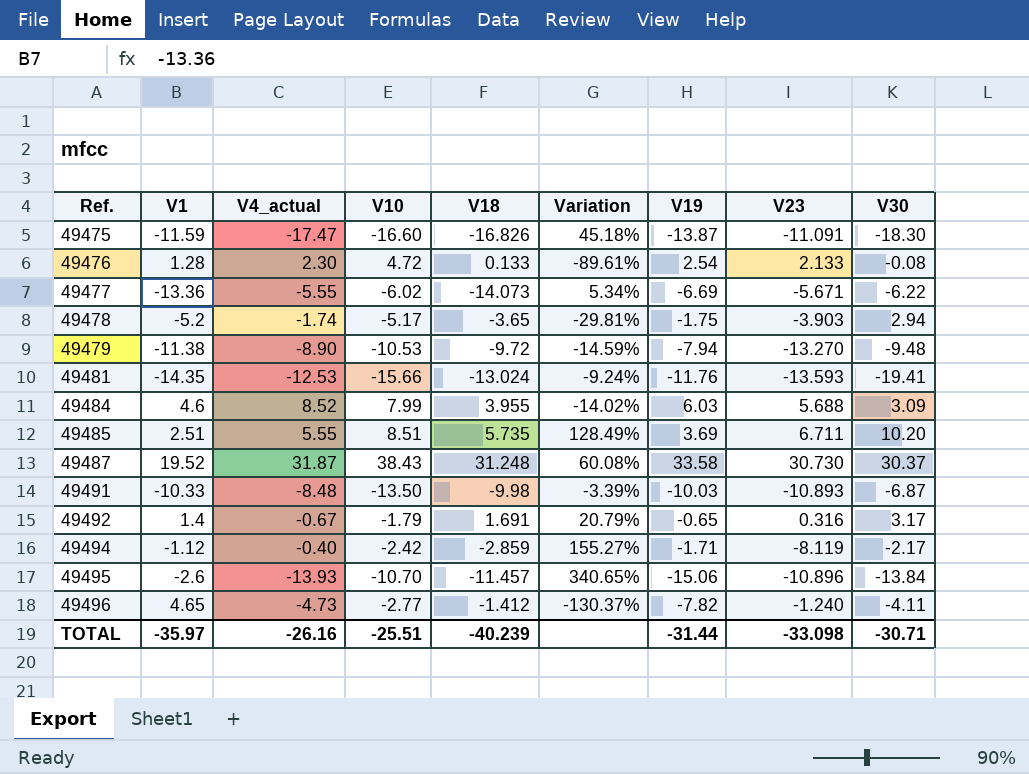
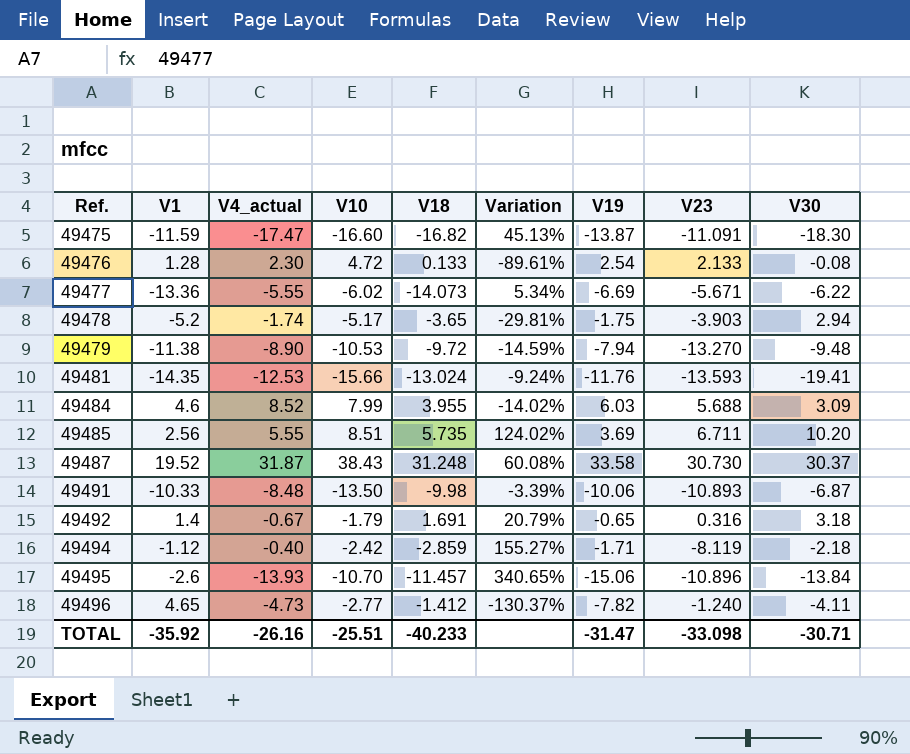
49475 | V18: -16.826 -> -16.82
49475 | Variation: 45.18% -> 45.13%
49485 | V1: 2.51 -> 2.56
49485 | Variation: 128.49% -> 124.02%
49491 | V19: -10.03 -> -10.06
49492 | V30: 3.17 -> 3.18
49494 | V30: -2.17 -> -2.18
TOTAL | V1: -35.97 -> -35.92
TOTAL | V18: -40.239 -> -40.233
TOTAL | V19: -31.44 -> -31.47

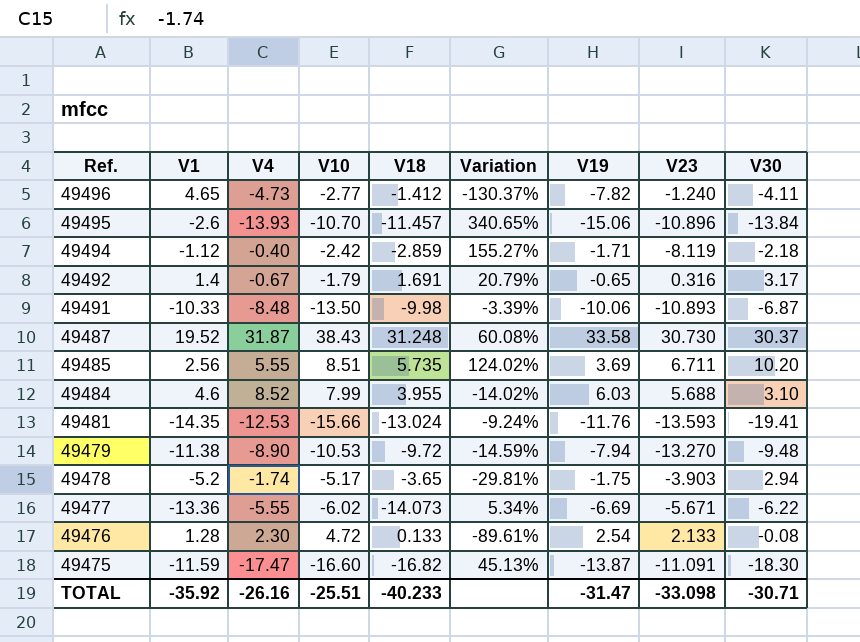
row order: Ref. ascending -> Ref. descending
column name: V4_actual -> V4
49492 | V30: 3.18 -> 3.17
49484 | V30: 3.09 -> 3.10

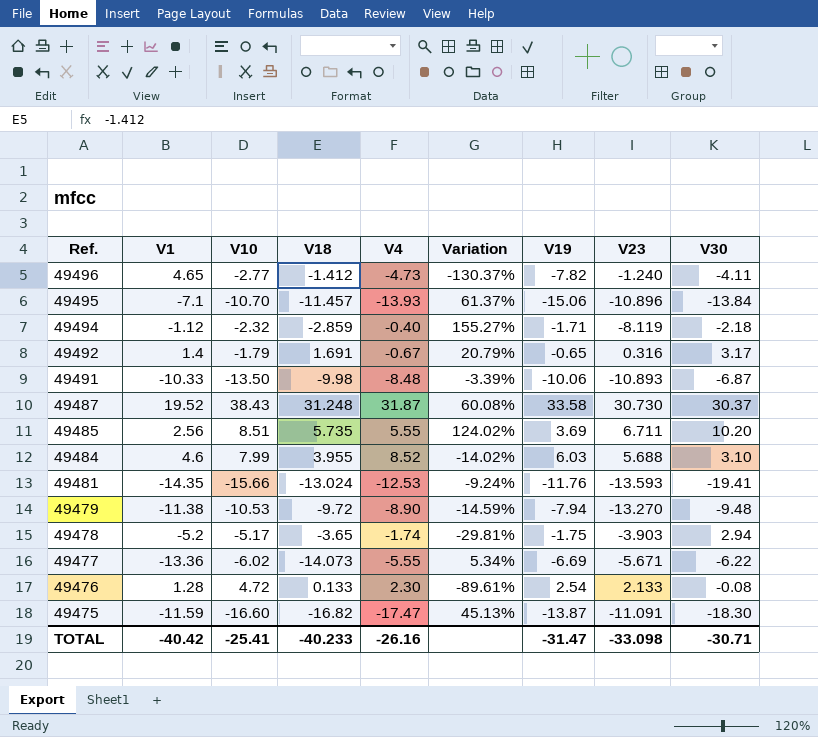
column V4 | position: 3 -> 5
49495 | V1: -2.6 -> -7.1
49495 | Variation: 340.65% -> 61.37%
49494 | V10: -2.42 -> -2.32
TOTAL | V1: -35.92 -> -40.42
TOTAL | V10: -25.51 -> -25.41

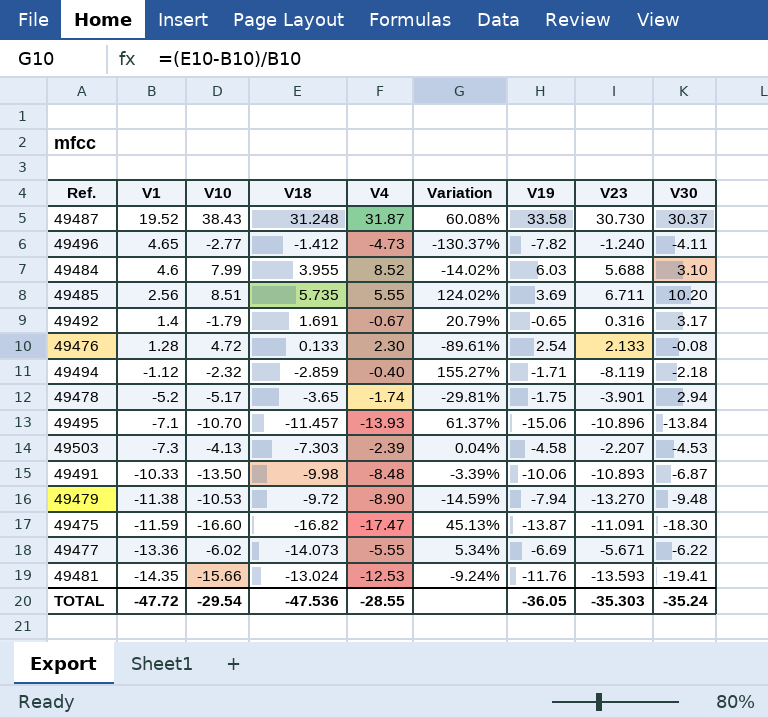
row order: Ref. descending -> V1 descending
49478 | V23: -3.903 -> -3.901
row 49503: none -> -7.3 | -4.13 | -7.303 | -2.39 | 0.04% | -4.58 | -2.207 | -4.53
TOTAL | V1: -40.42 -> -47.72
TOTAL | V10: -25.41 -> -29.54
TOTAL | V18: -40.233 -> -47.536
TOTAL | V4: -26.16 -> -28.55
TOTAL | V19: -31.47 -> -36.05
TOTAL | V23: -33.098 -> -35.303
TOTAL | V30: -30.71 -> -35.24

